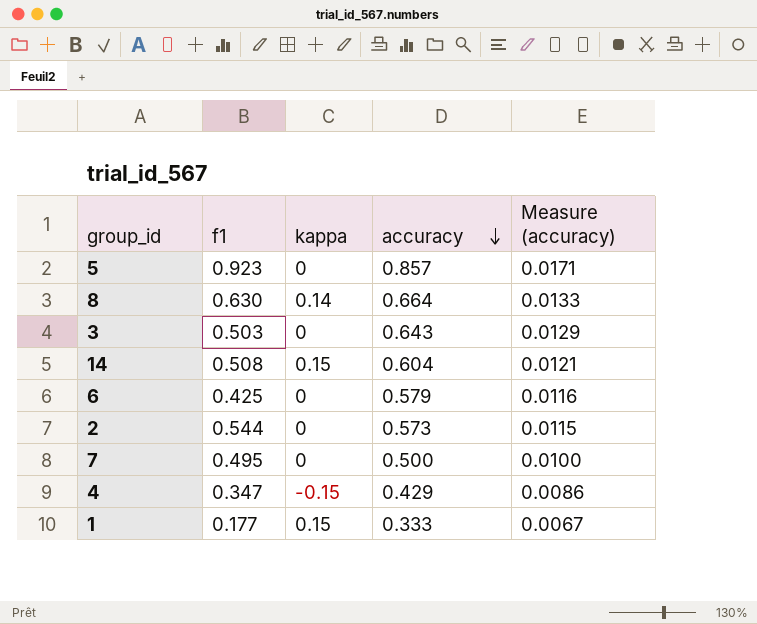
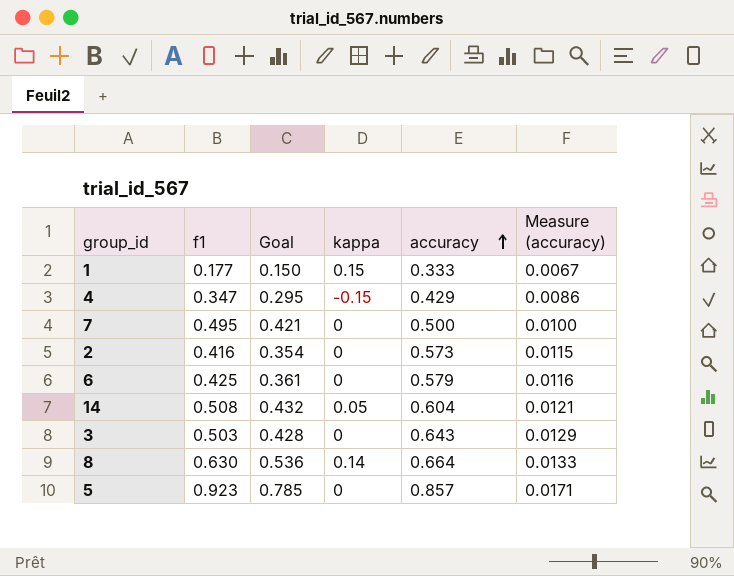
row order: accuracy descending -> accuracy ascending
column Goal | formula: none -> [f1] * 0.85
2 | f1: 0.544 -> 0.416
14 | kappa: 0.15 -> 0.05

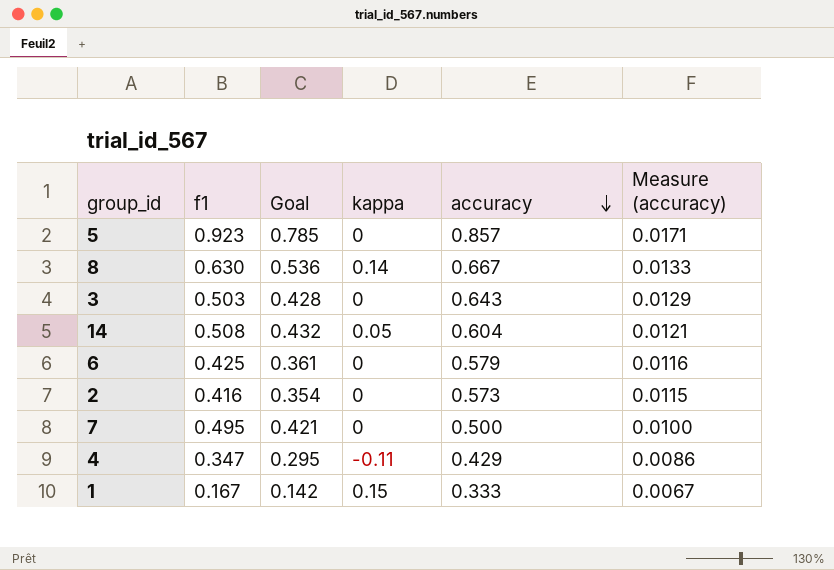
row order: accuracy ascending -> accuracy descending
8 | accuracy: 0.664 -> 0.667
4 | kappa: -0.15 -> -0.11
1 | f1: 0.177 -> 0.167
1 | Goal: 0.150 -> 0.142

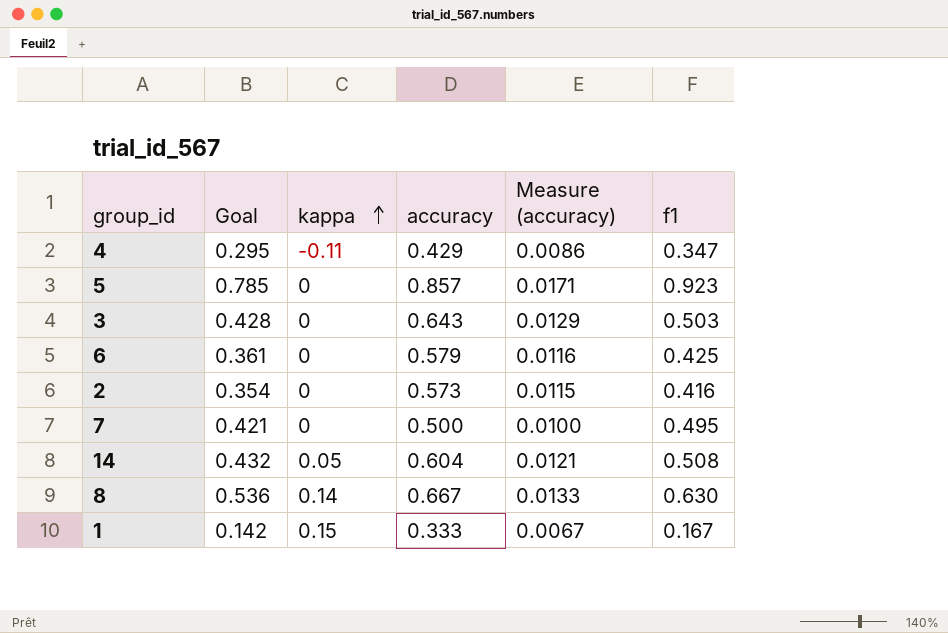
row order: accuracy descending -> kappa ascending
column f1 | position: 2 -> 6

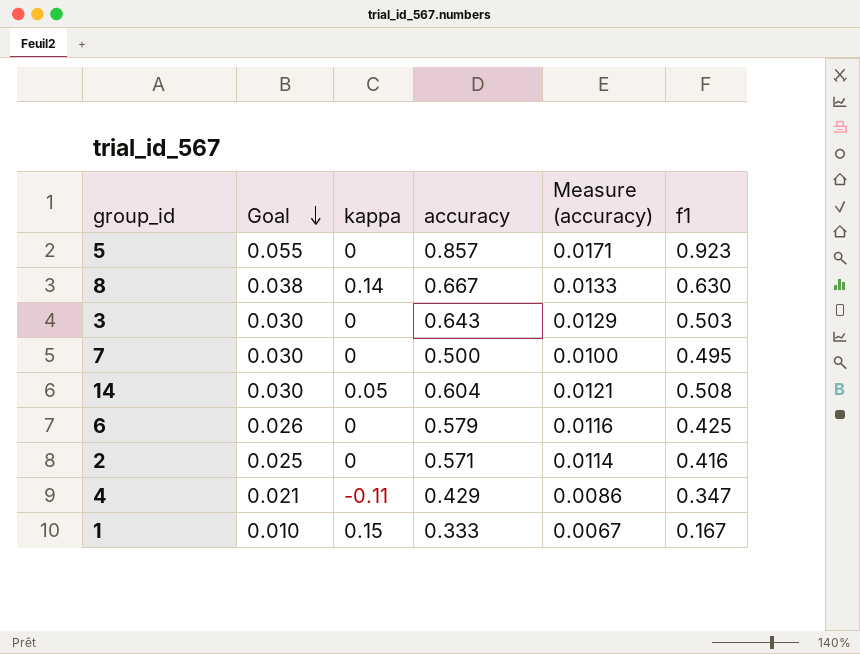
row order: kappa ascending -> Goal descending
column Goal | formula: [f1] * 0.85 -> [f1] * 0.06
2 | accuracy: 0.573 -> 0.571
2 | Measure (accuracy): 0.0115 -> 0.0114

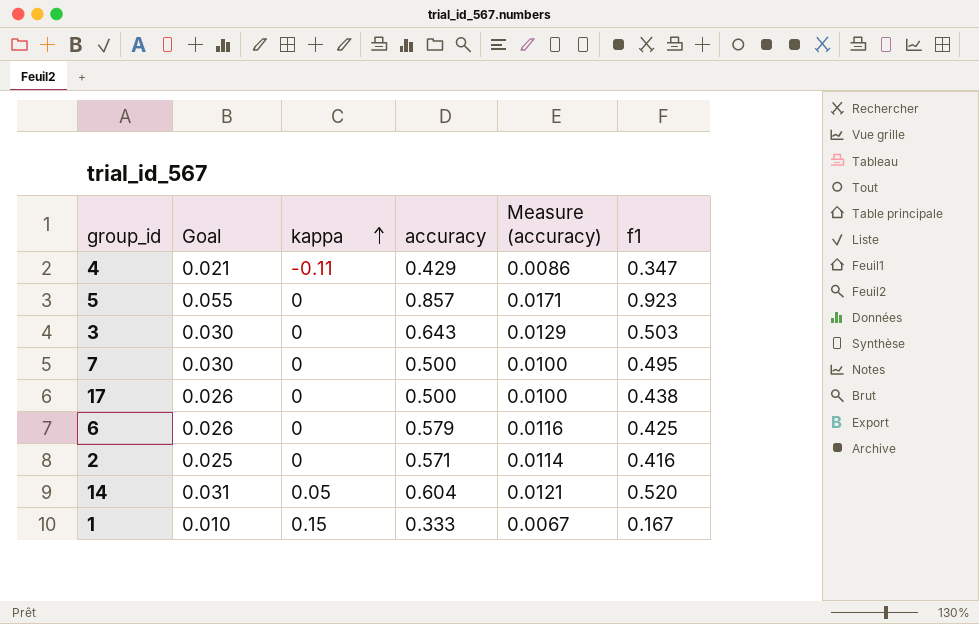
row order: Goal descending -> kappa ascending
row 8: 0.038 | 0.14 | 0.667 | 0.0133 | 0.630 -> none
row 17: none -> 0.026 | 0 | 0.500 | 0.0100 | 0.438
14 | Goal: 0.030 -> 0.031
14 | f1: 0.508 -> 0.520

